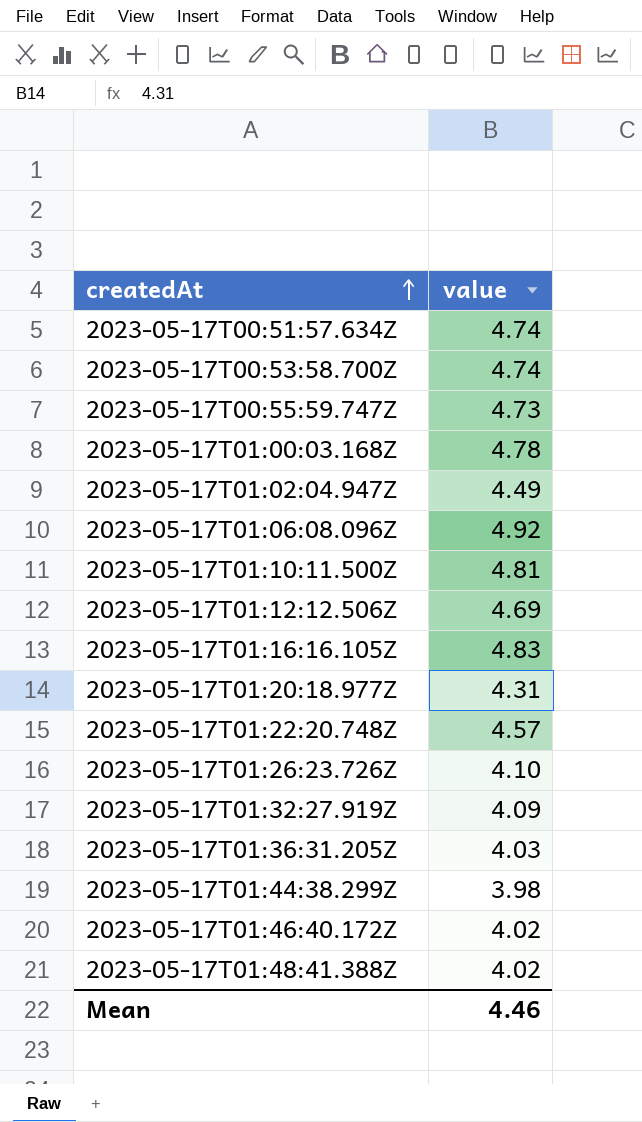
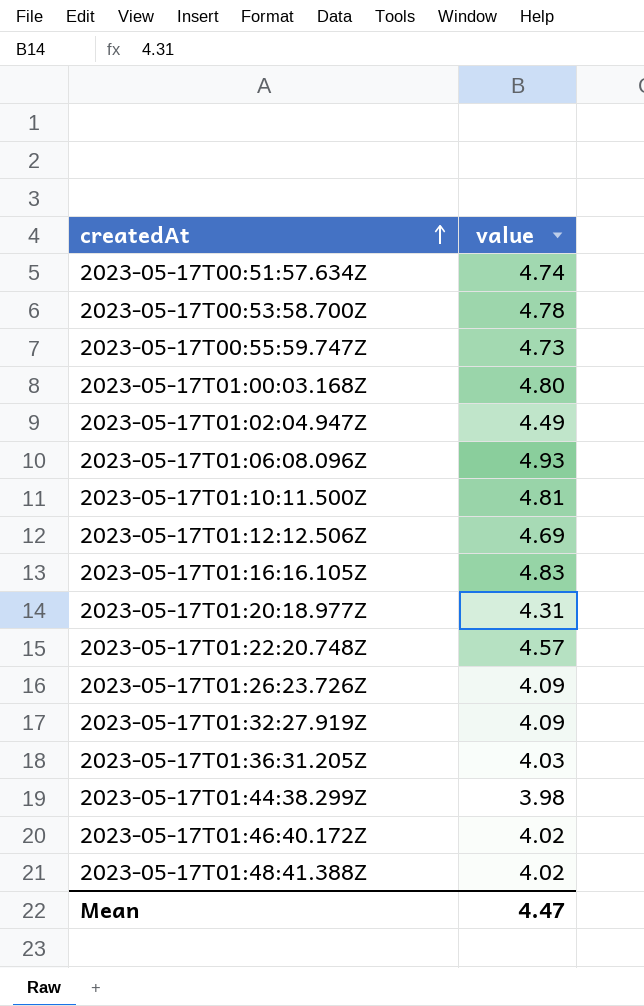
2023-05-17T00:53:58.700Z | value: 4.74 -> 4.78
2023-05-17T01:00:03.168Z | value: 4.78 -> 4.80
2023-05-17T01:06:08.096Z | value: 4.92 -> 4.93
2023-05-17T01:26:23.726Z | value: 4.10 -> 4.09
Mean | value: 4.46 -> 4.47

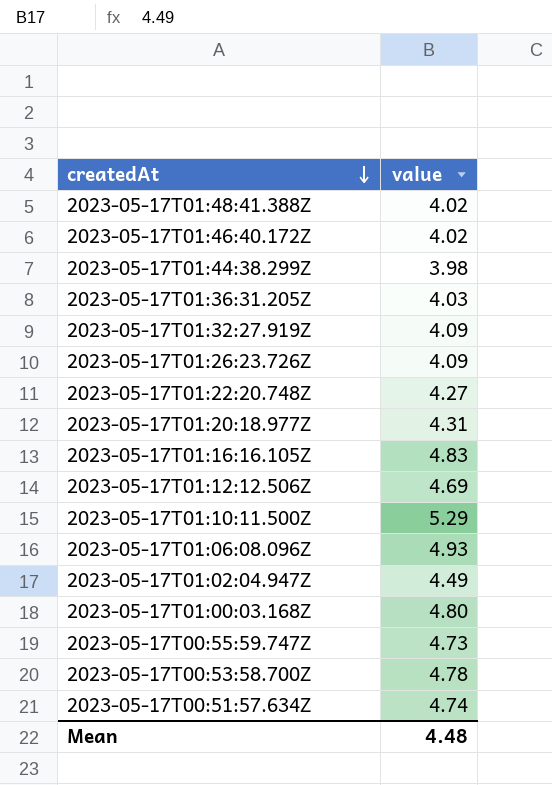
row order: createdAt ascending -> createdAt descending
2023-05-17T01:22:20.748Z | value: 4.57 -> 4.27
2023-05-17T01:10:11.500Z | value: 4.81 -> 5.29
Mean | value: 4.47 -> 4.48

